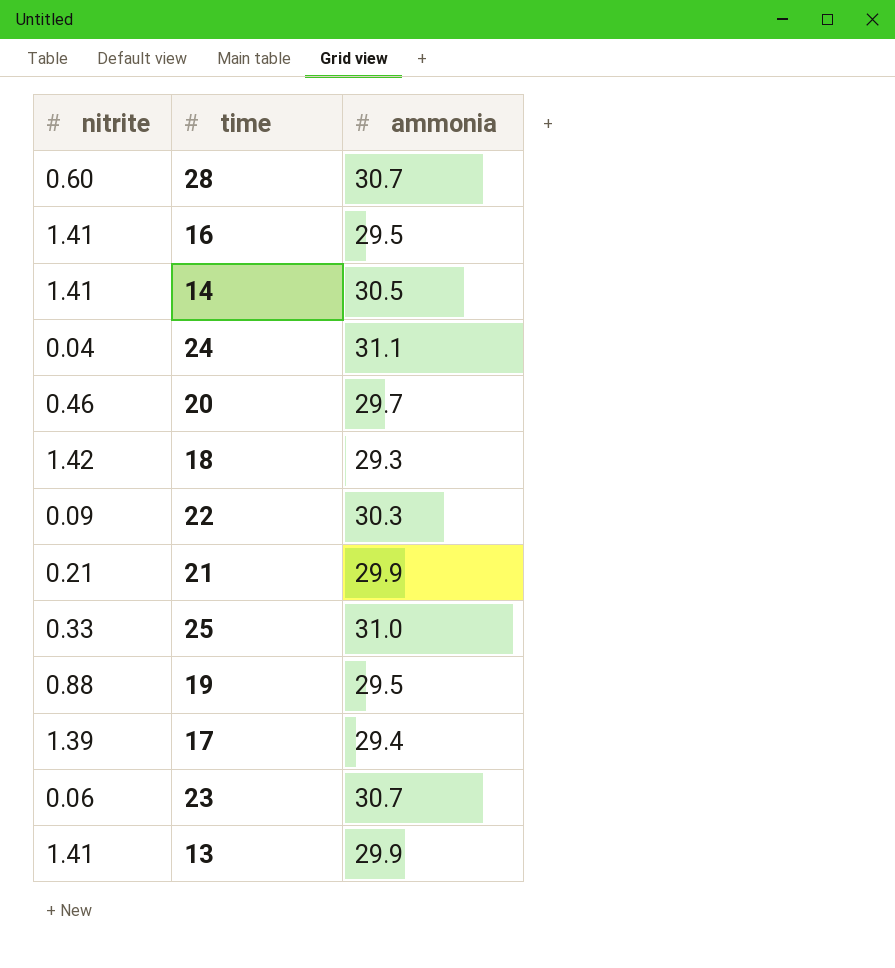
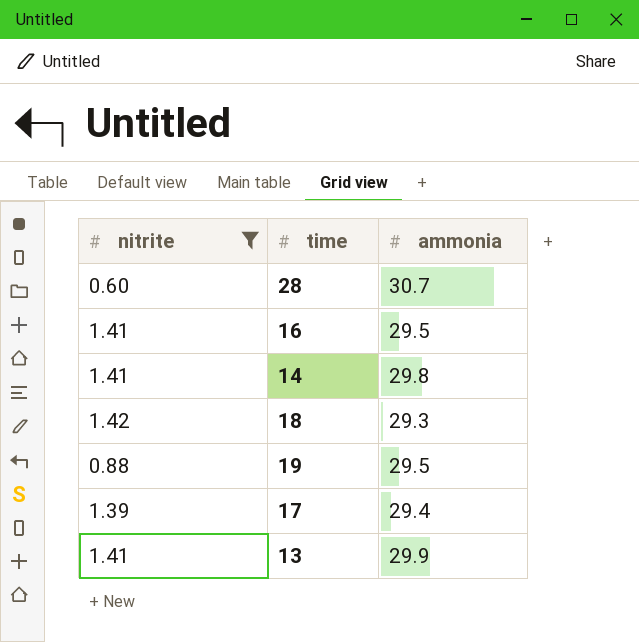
filter: none -> nitrite >= 0.60
14 | ammonia: 30.5 -> 29.8

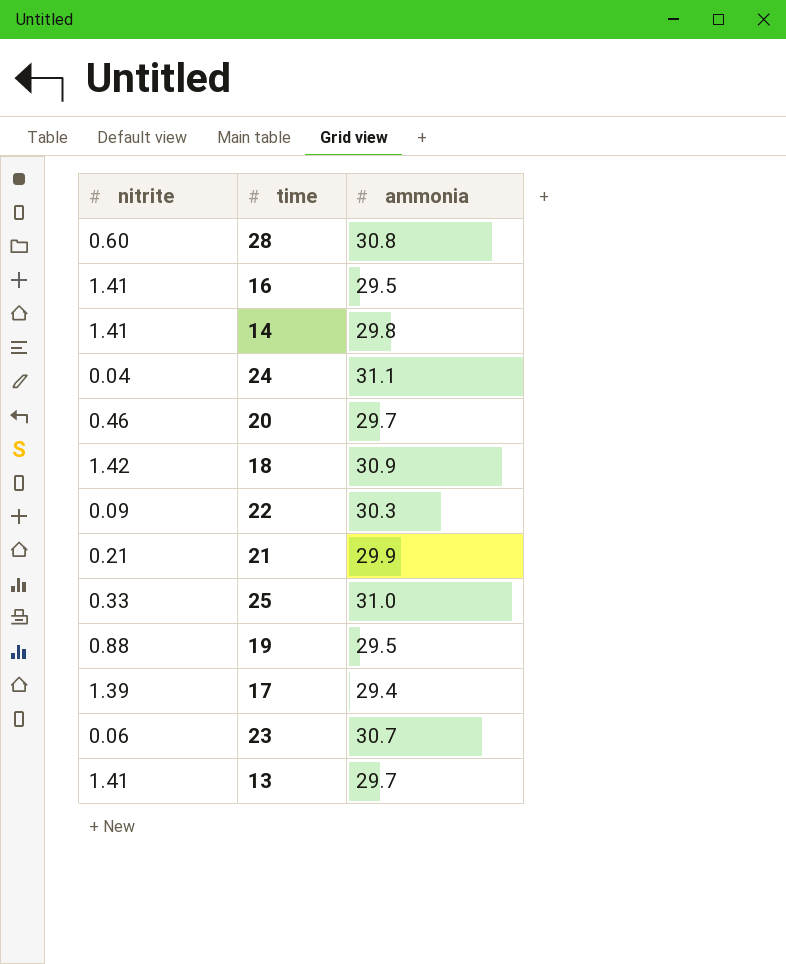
filter: nitrite >= 0.60 -> none
28 | ammonia: 30.7 -> 30.8
18 | ammonia: 29.3 -> 30.9
13 | ammonia: 29.9 -> 29.7

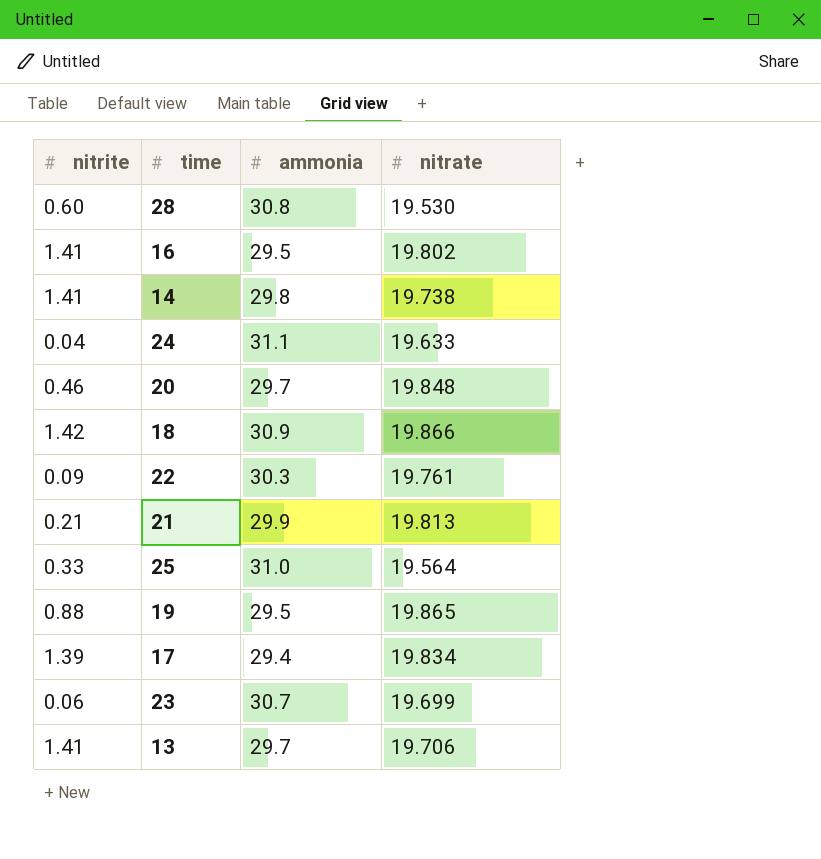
column nitrate | position: none -> 4

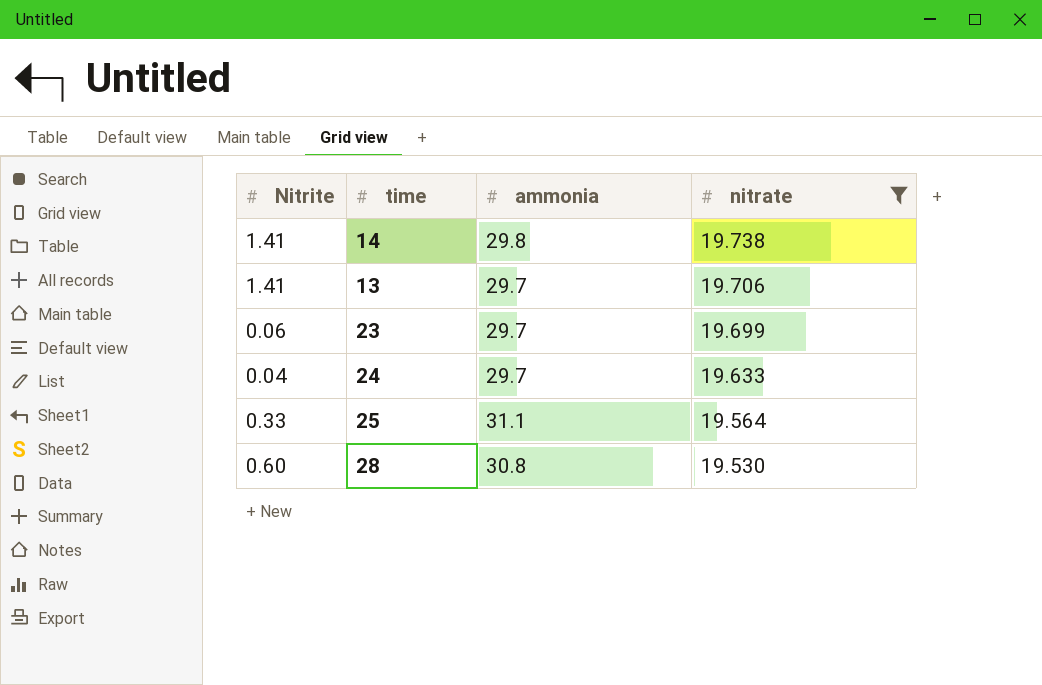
filter: none -> nitrate <= 19.738
row order: none -> nitrate descending
column name: nitrite -> Nitrite
23 | ammonia: 30.7 -> 29.7
24 | ammonia: 31.1 -> 29.7
25 | ammonia: 31.0 -> 31.1

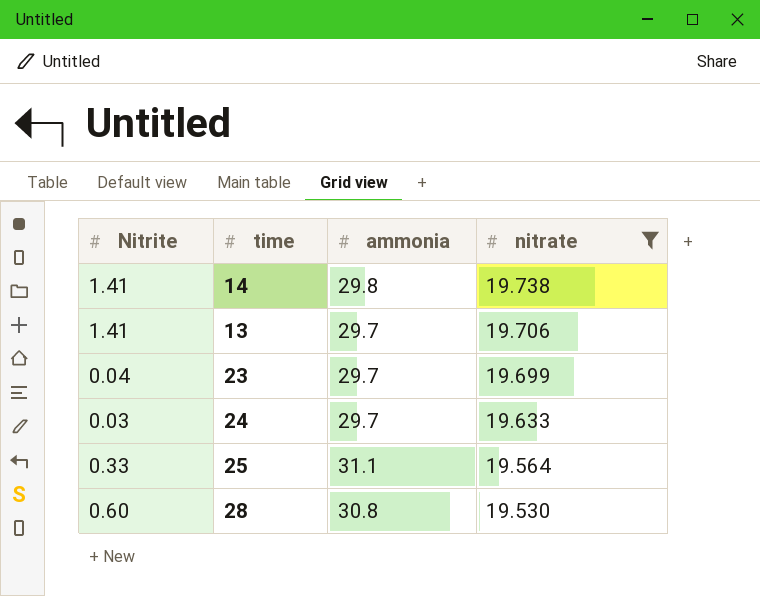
23 | Nitrite: 0.06 -> 0.04
24 | Nitrite: 0.04 -> 0.03

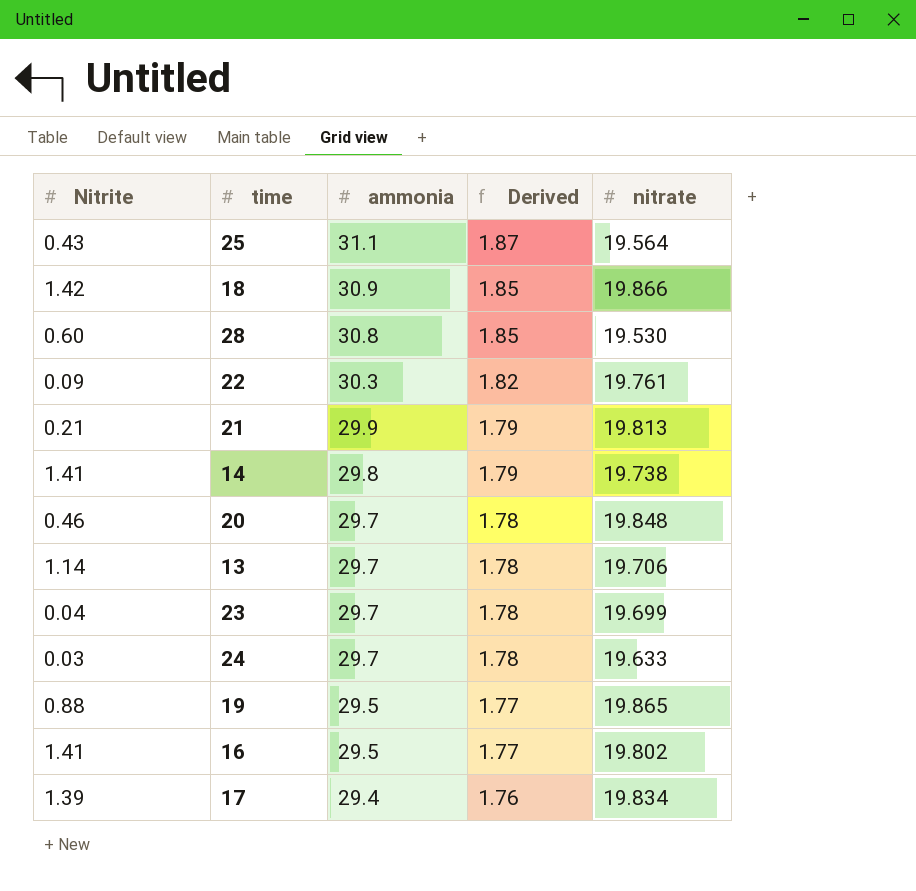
filter: nitrate <= 19.738 -> none
row order: nitrate descending -> ammonia descending
column Derived | formula: none -> [ammonia] * 0.06
25 | Nitrite: 0.33 -> 0.43
13 | Nitrite: 1.41 -> 1.14

